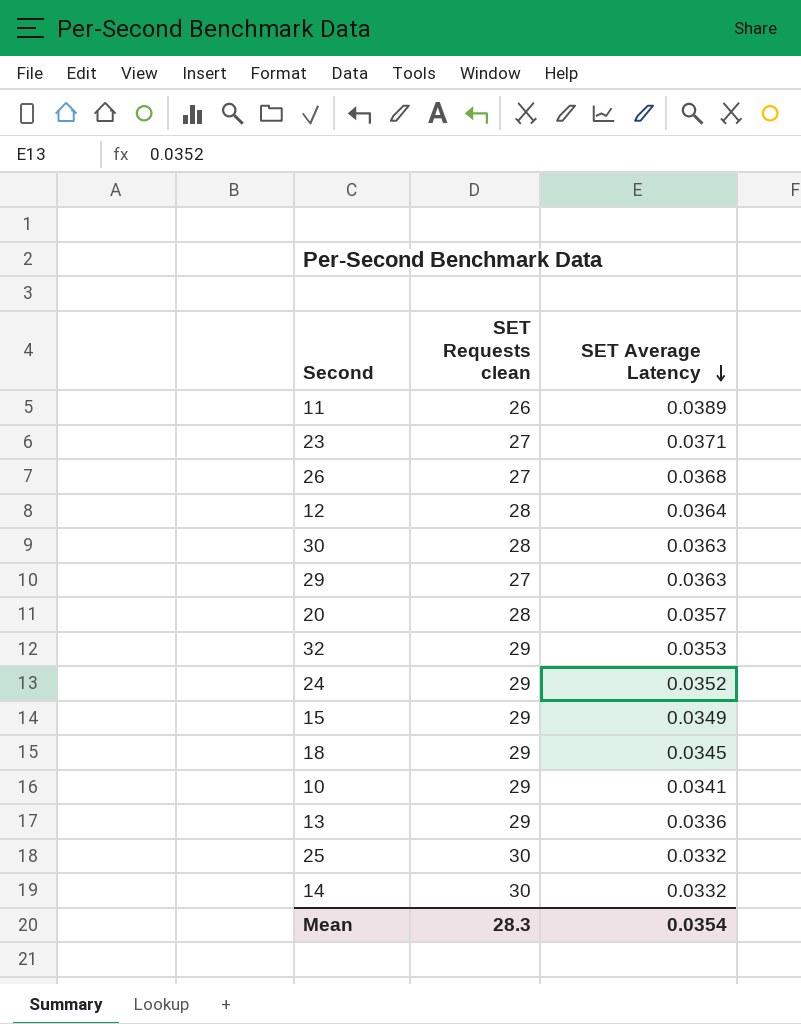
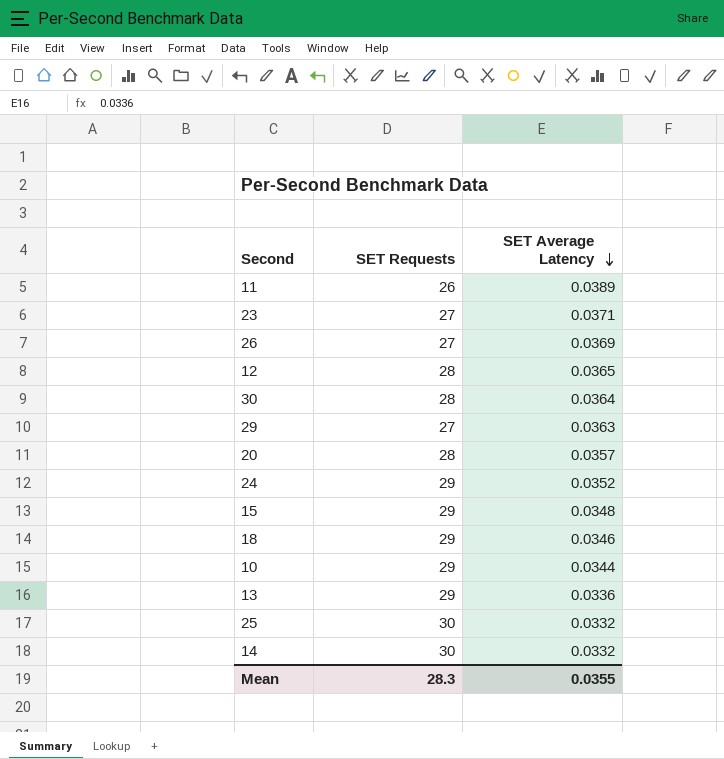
column name: SET Requests clean -> SET Requests
row 32: 29 | 0.0353 -> none
26 | SET Average Latency: 0.0368 -> 0.0369
12 | SET Average Latency: 0.0364 -> 0.0365
30 | SET Average Latency: 0.0363 -> 0.0364
15 | SET Average Latency: 0.0349 -> 0.0348
18 | SET Average Latency: 0.0345 -> 0.0346
10 | SET Average Latency: 0.0341 -> 0.0344
Mean | SET Average Latency: 0.0354 -> 0.0355

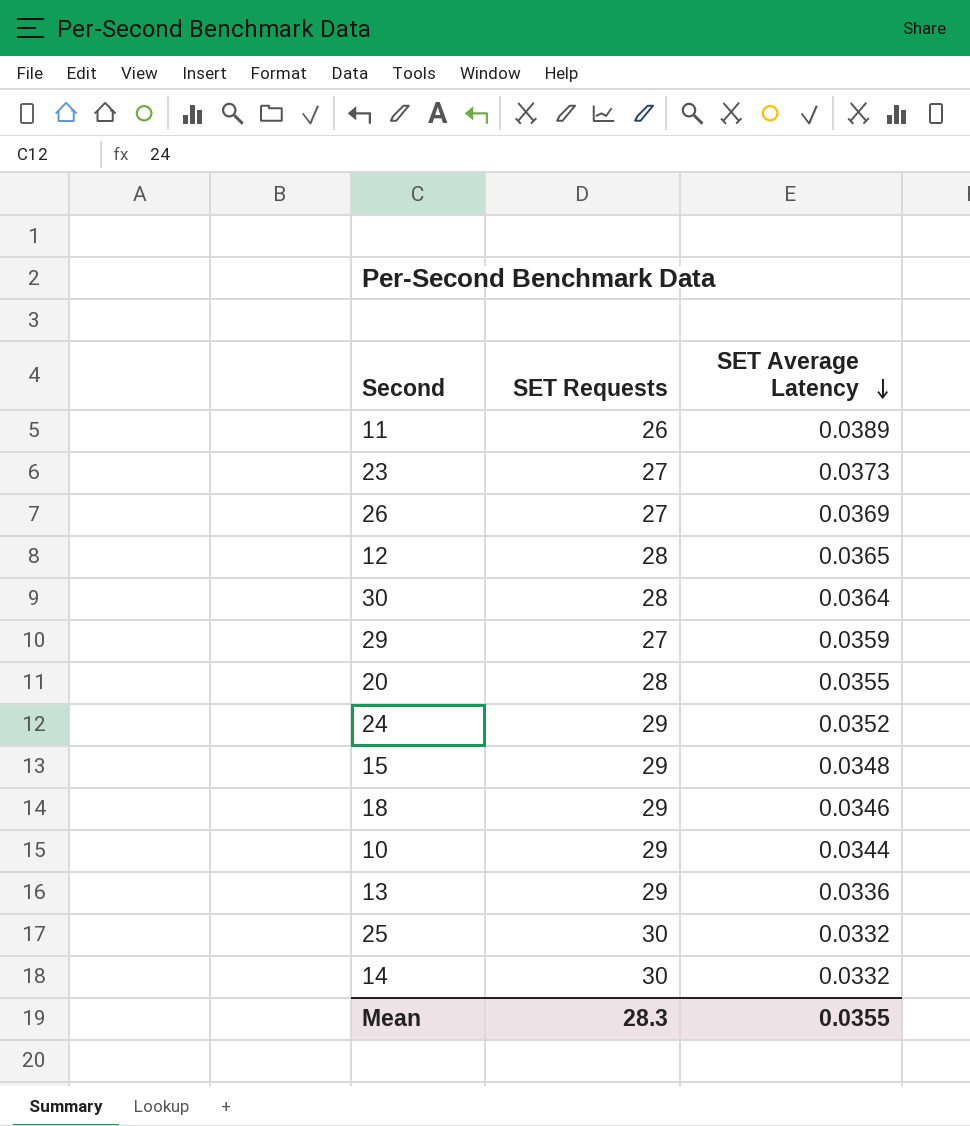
23 | SET Average Latency: 0.0371 -> 0.0373
29 | SET Average Latency: 0.0363 -> 0.0359
20 | SET Average Latency: 0.0357 -> 0.0355

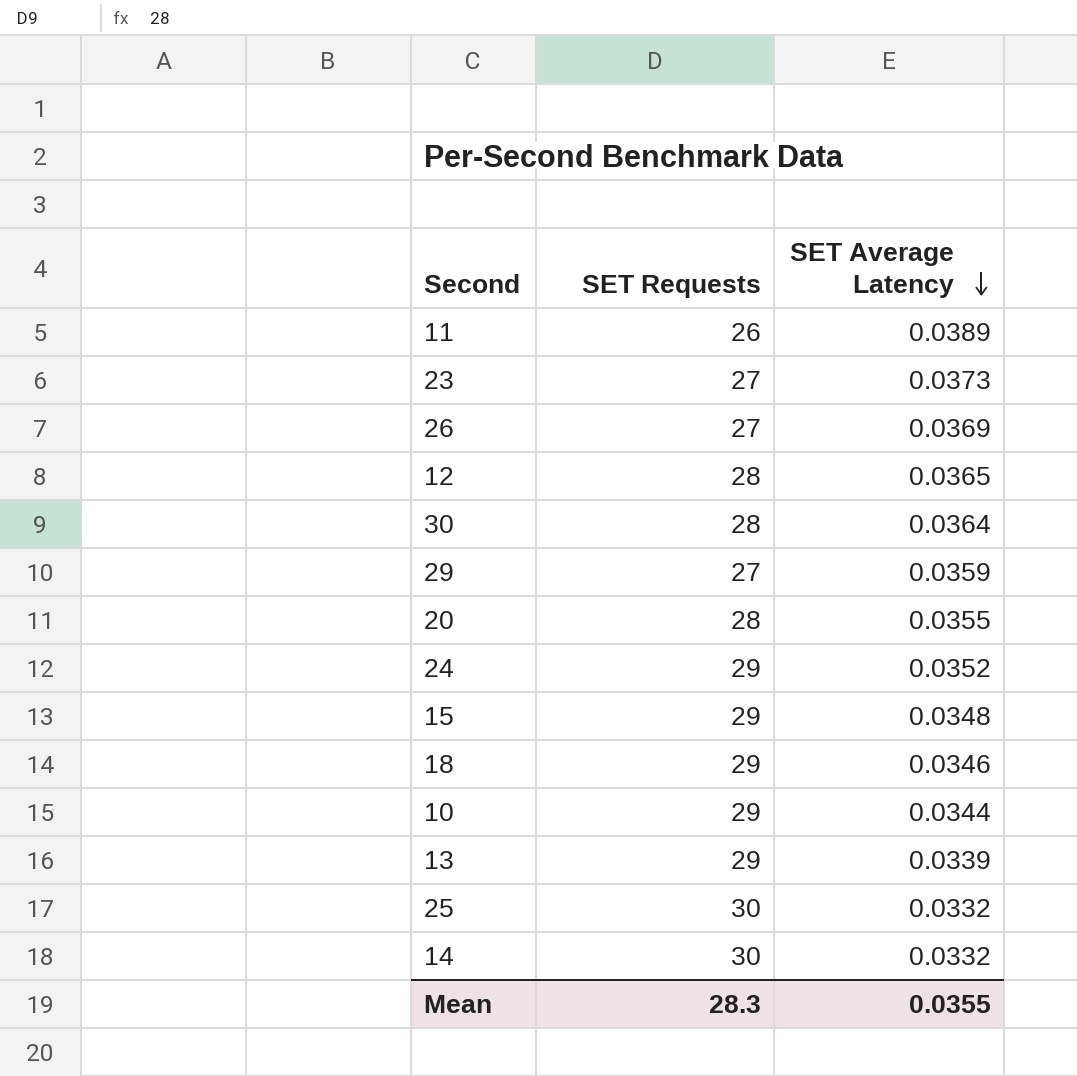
13 | SET Average Latency: 0.0336 -> 0.0339

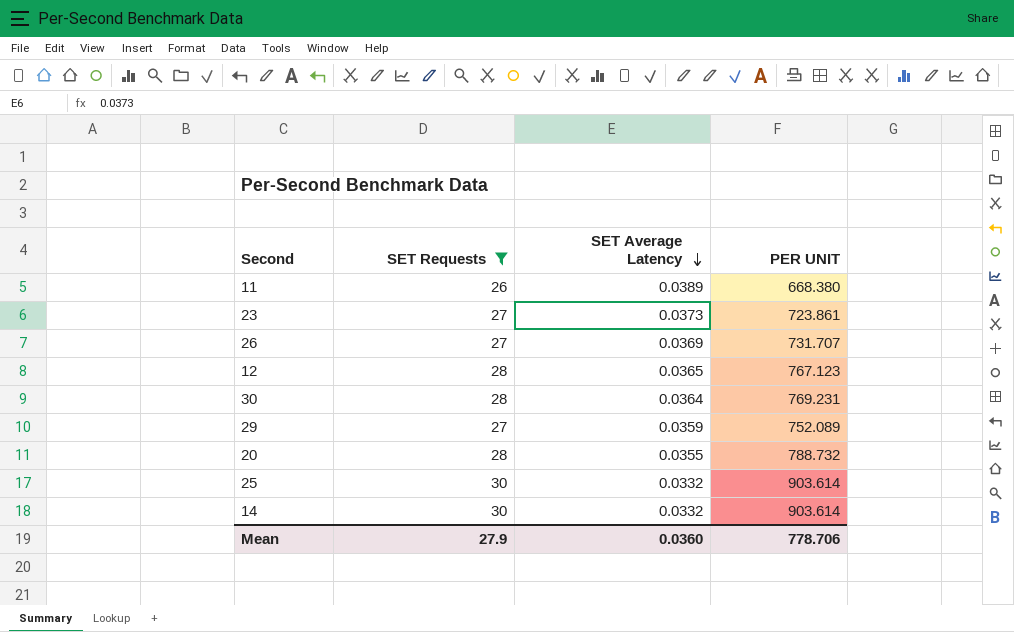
filter: none -> SET Requests != 29
column PER UNIT | formula: none -> [SET Requests] / [SET Average Latency]
Mean | SET Requests: 28.3 -> 27.9
Mean | SET Average Latency: 0.0355 -> 0.0360

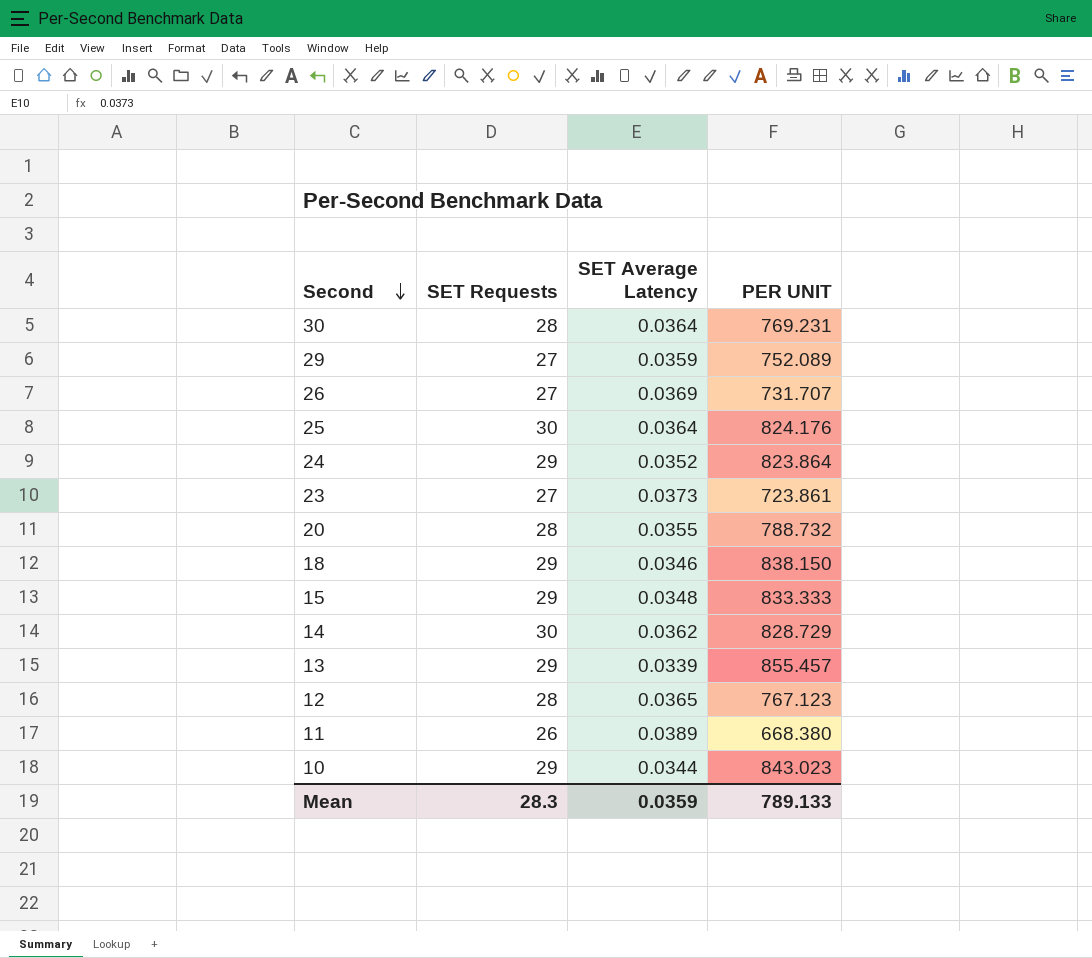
filter: SET Requests != 29 -> none
row order: SET Average Latency descending -> Second descending
25 | SET Average Latency: 0.0332 -> 0.0364
25 | PER UNIT: 903.614 -> 824.176
14 | SET Average Latency: 0.0332 -> 0.0362
14 | PER UNIT: 903.614 -> 828.729
Mean | SET Requests: 27.9 -> 28.3
Mean | SET Average Latency: 0.0360 -> 0.0359
Mean | PER UNIT: 778.706 -> 789.133

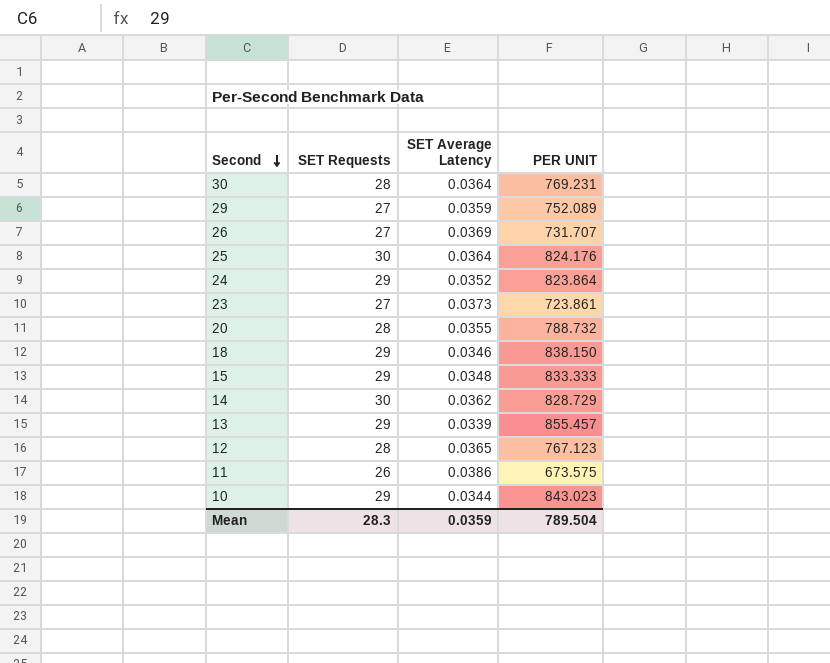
11 | SET Average Latency: 0.0389 -> 0.0386
11 | PER UNIT: 668.380 -> 673.575
Mean | PER UNIT: 789.133 -> 789.504

